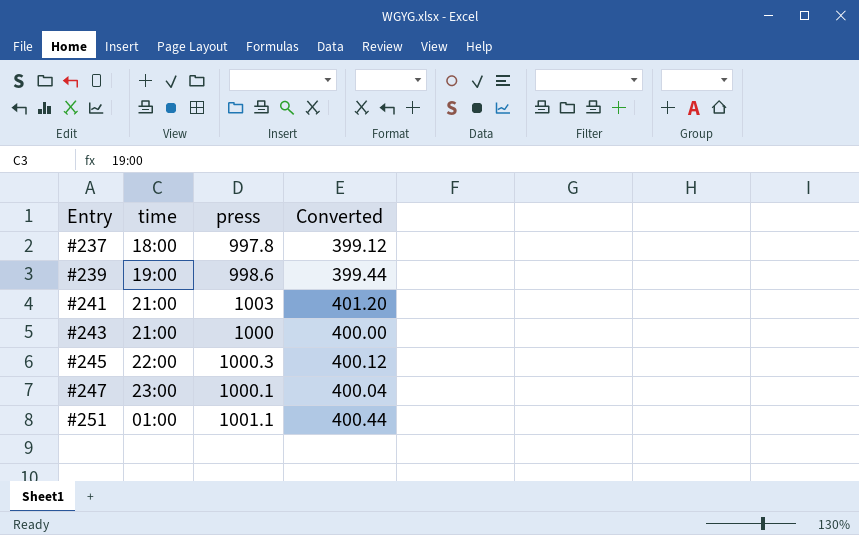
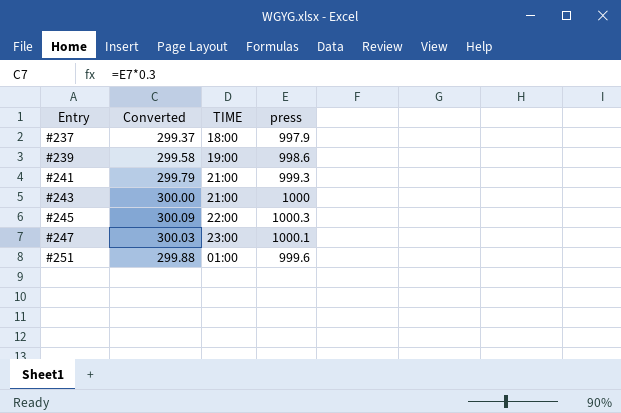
column Converted | formula: [press] * 0.4 -> [press] * 0.3
column Converted | position: 4 -> 2
column name: time -> TIME
#237 | press: 997.8 -> 997.9
#241 | press: 1003 -> 999.3
#251 | press: 1001.1 -> 999.6

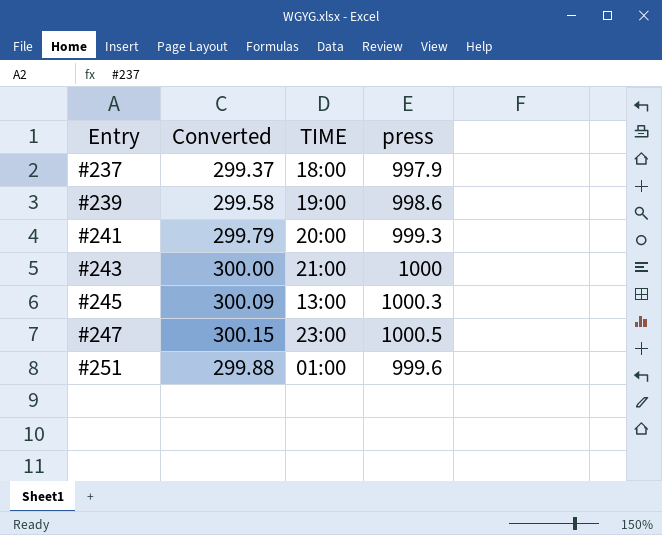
#241 | TIME: 21:00 -> 20:00
#245 | TIME: 22:00 -> 13:00
#247 | Converted: 300.03 -> 300.15
#247 | press: 1000.1 -> 1000.5

